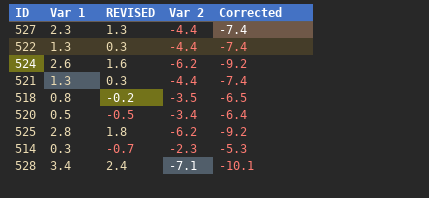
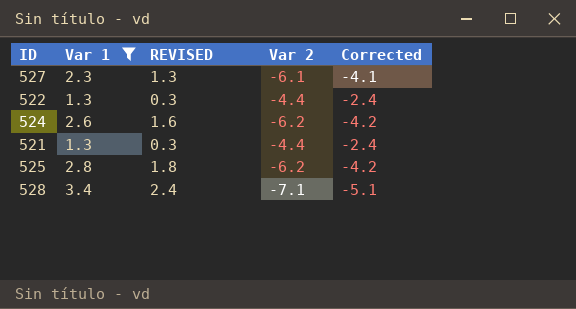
filter: none -> Var 1 >= 1.3
column Corrected | formula: [Var 2] - 3 -> [Var 2] + 2
527 | Var 2: -4.4 -> -6.1

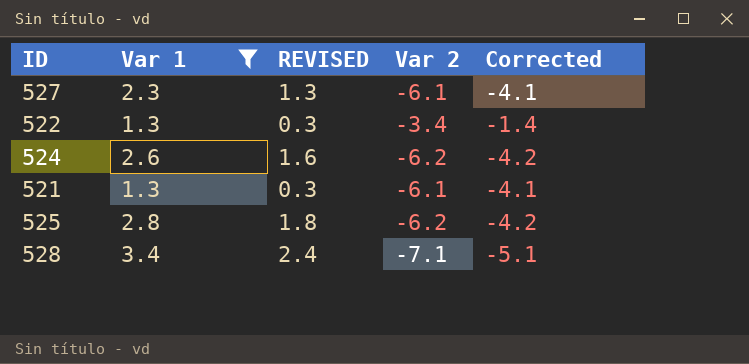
522 | Var 2: -4.4 -> -3.4
522 | Corrected: -2.4 -> -1.4
521 | Var 2: -4.4 -> -6.1
521 | Corrected: -2.4 -> -4.1

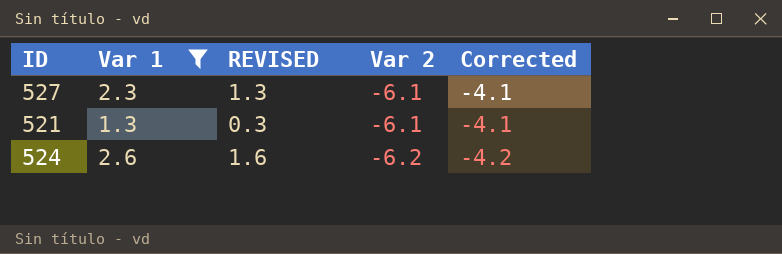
row order: none -> Var 2 descending
row 522: 1.3 | 0.3 | -3.4 | -1.4 -> none
row 525: 2.8 | 1.8 | -6.2 | -4.2 -> none
row 528: 3.4 | 2.4 | -7.1 | -5.1 -> none

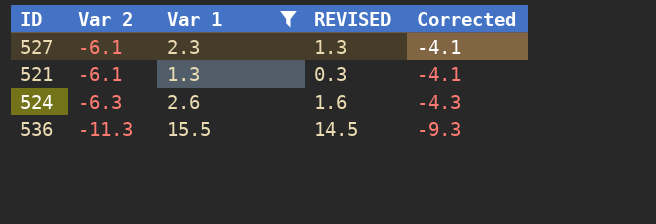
column Var 2 | position: 4 -> 2
524 | Var 2: -6.2 -> -6.3
524 | Corrected: -4.2 -> -4.3
row 536: none -> -11.3 | 15.5 | 14.5 | -9.3

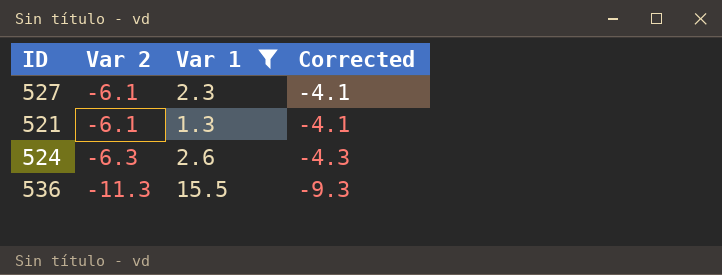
column REVISED | formula: [Var 1] - 1 -> none

